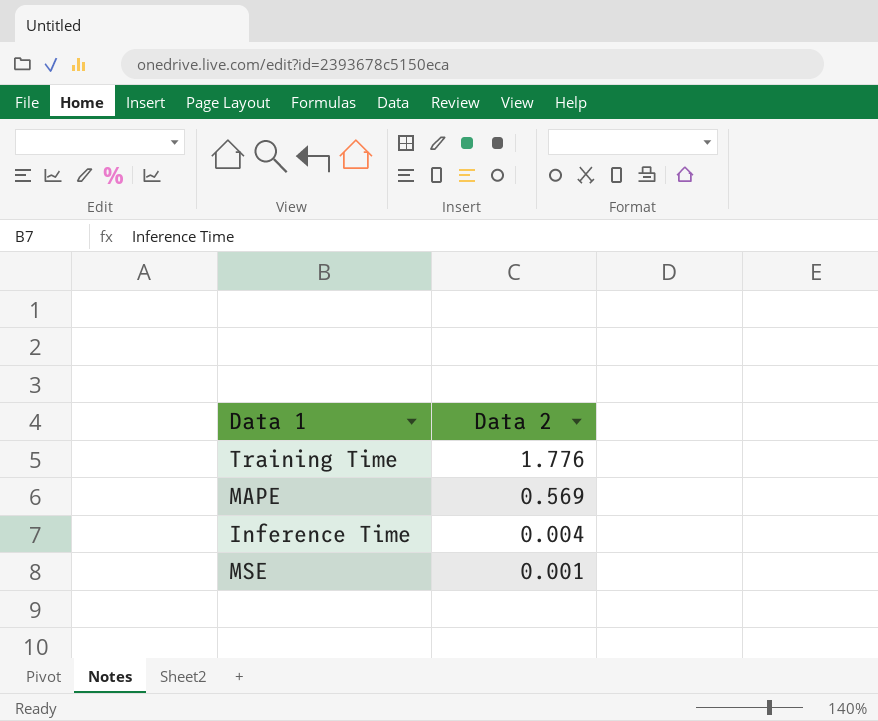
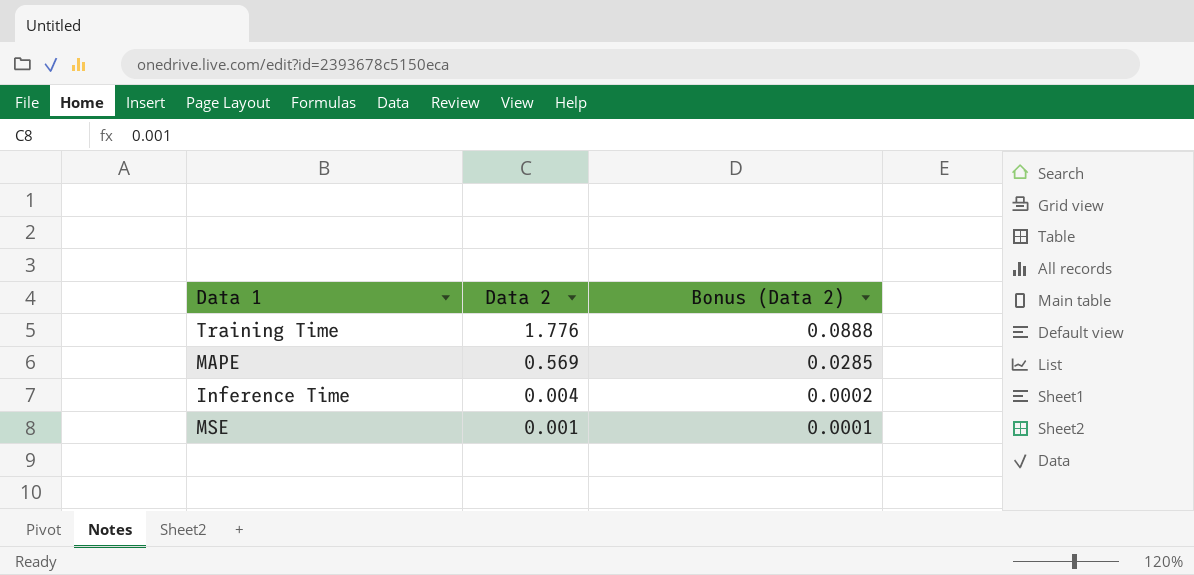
column Bonus (Data 2) | formula: none -> [Data 2] * 0.05

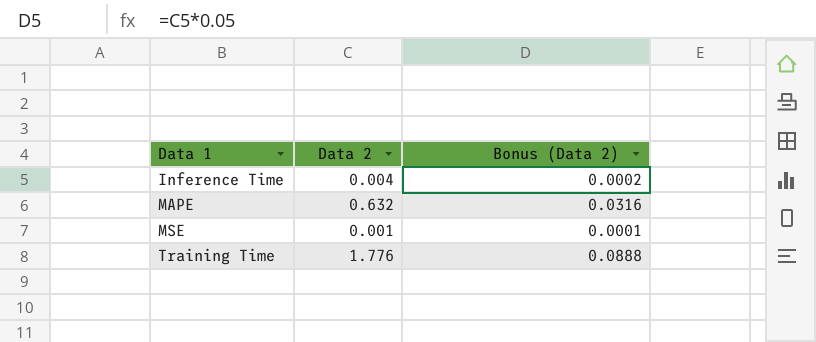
row order: Data 2 descending -> Data 1 ascending
MAPE | Data 2: 0.569 -> 0.632
MAPE | Bonus (Data 2): 0.0285 -> 0.0316

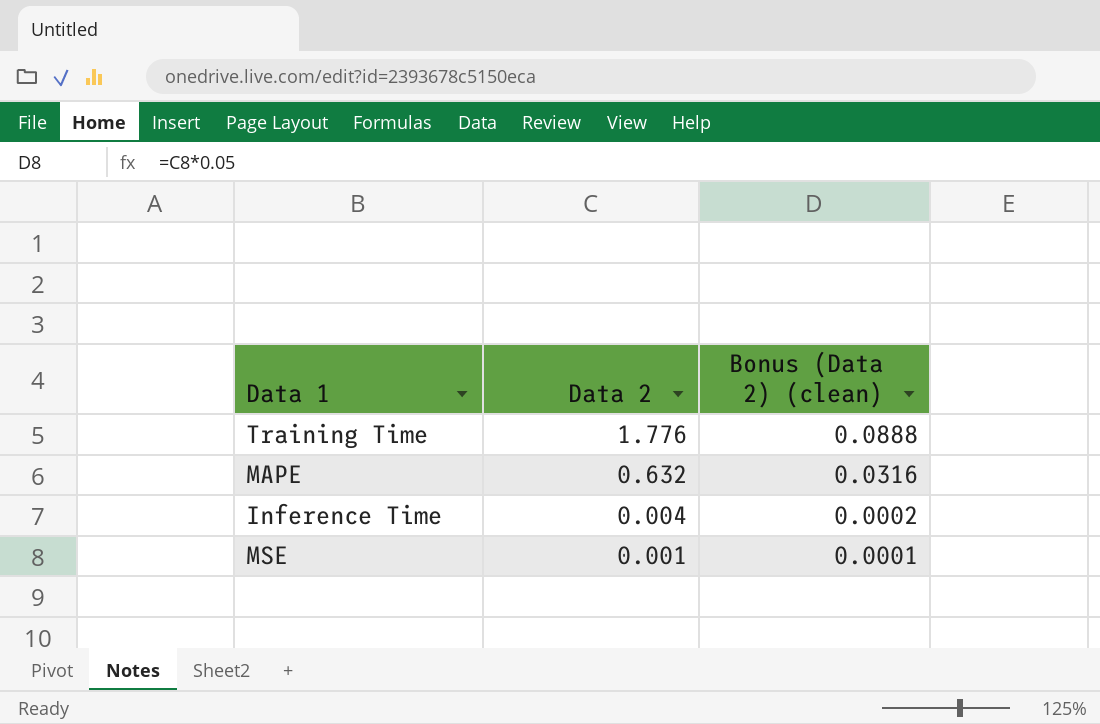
row order: Data 1 ascending -> Data 2 descending
column name: Bonus (Data 2) -> Bonus (Data 2) (clean)

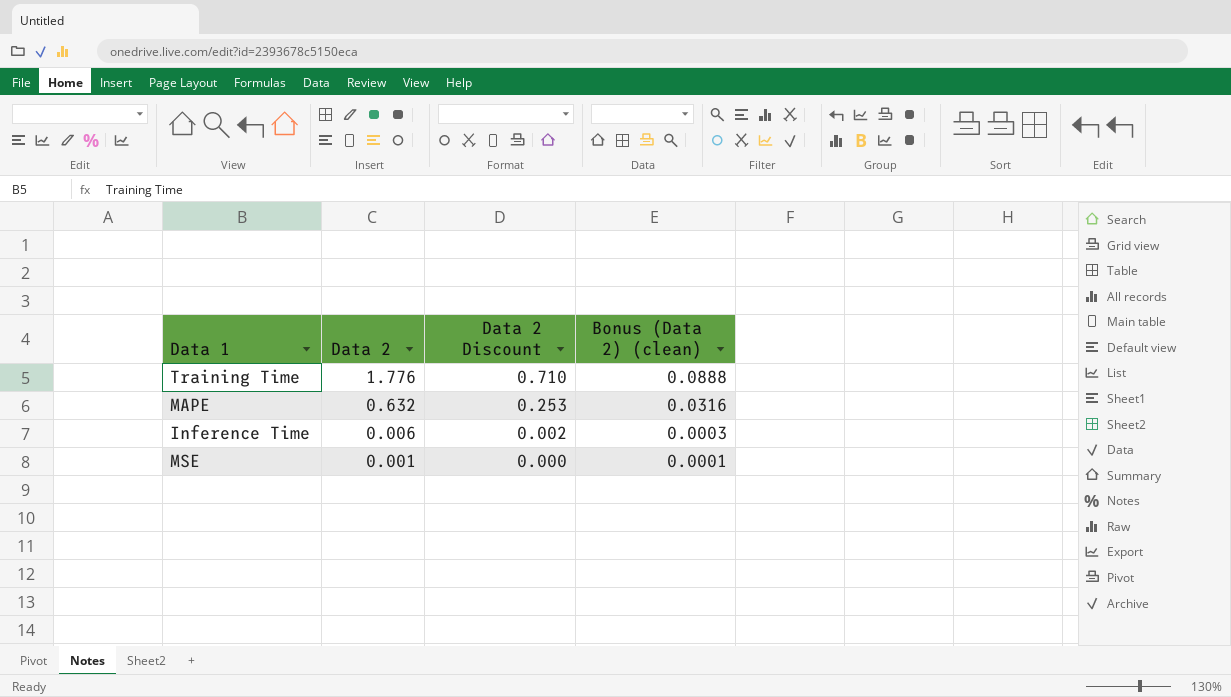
column Data 2 Discount | formula: none -> [Data 2] * 0.4
Inference Time | Data 2: 0.004 -> 0.006
Inference Time | Bonus (Data 2) (clean): 0.0002 -> 0.0003

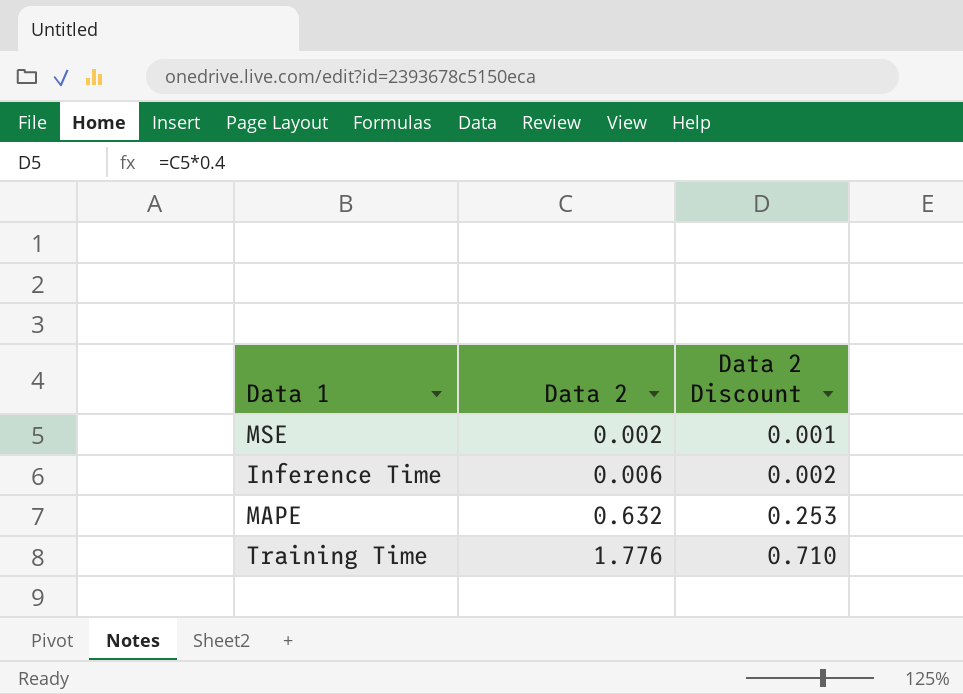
row order: Data 2 descending -> Data 2 ascending
column Bonus (Data 2) (clean) | formula: [Data 2] * 0.05 -> none
MSE | Data 2: 0.001 -> 0.002
MSE | Data 2 Discount: 0.000 -> 0.001

